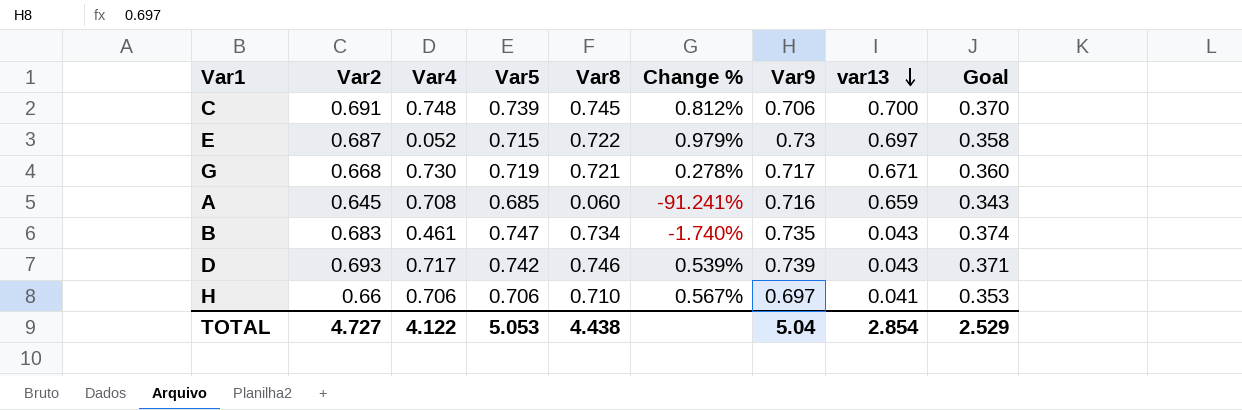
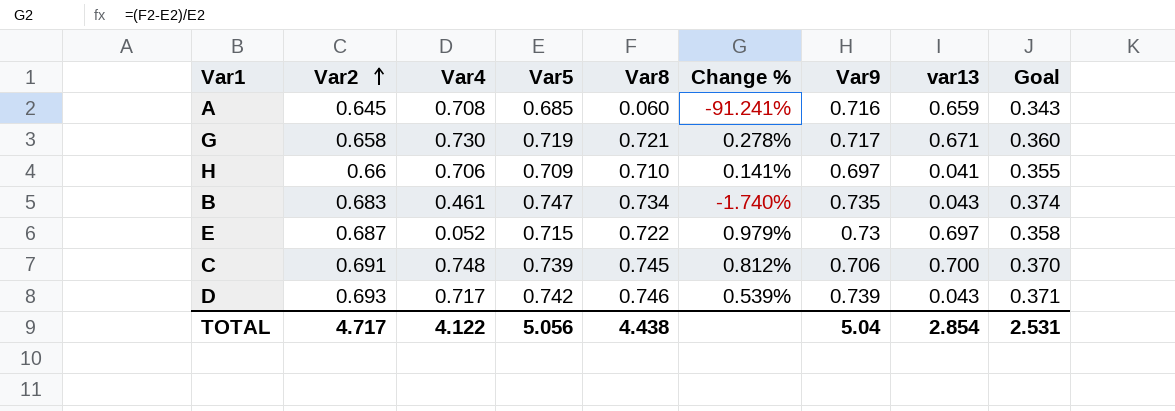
row order: var13 descending -> Var2 ascending
G | Var2: 0.668 -> 0.658
H | Var5: 0.706 -> 0.709
H | Change %: 0.567% -> 0.141%
H | Goal: 0.353 -> 0.355
TOTAL | Var2: 4.727 -> 4.717
TOTAL | Var5: 5.053 -> 5.056
TOTAL | Goal: 2.529 -> 2.531

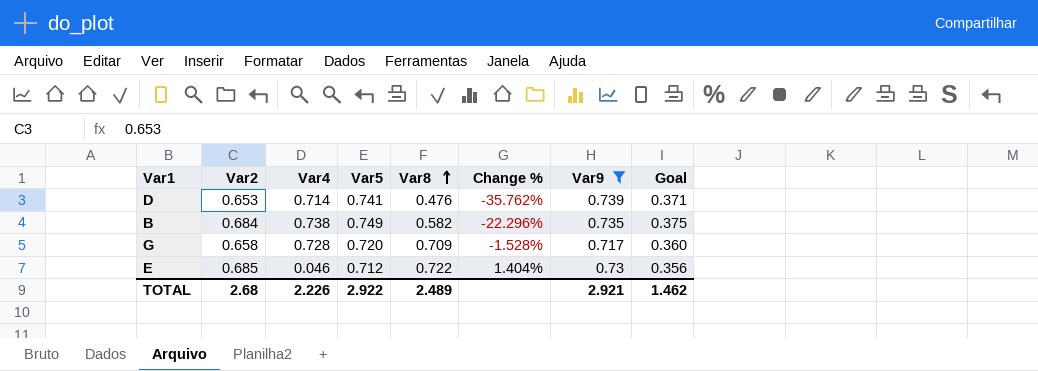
filter: none -> Var9 >= 0.717
row order: Var2 ascending -> Var8 ascending
column var13 | position: 8 -> none
D | Var2: 0.693 -> 0.653
D | Var4: 0.717 -> 0.714
D | Var5: 0.742 -> 0.741
D | Var8: 0.746 -> 0.476
D | Change %: 0.539% -> -35.762%
B | Var2: 0.683 -> 0.684
B | Var4: 0.461 -> 0.738
B | Var5: 0.747 -> 0.749
B | Var8: 0.734 -> 0.582
B | Change %: -1.740% -> -22.296%
B | Goal: 0.374 -> 0.375
G | Var4: 0.730 -> 0.728
G | Var5: 0.719 -> 0.720
G | Var8: 0.721 -> 0.709
G | Change %: 0.278% -> -1.528%
E | Var2: 0.687 -> 0.685
E | Var4: 0.052 -> 0.046
E | Var5: 0.715 -> 0.712
E | Change %: 0.979% -> 1.404%
E | Goal: 0.358 -> 0.356
TOTAL | Var2: 4.717 -> 2.68
TOTAL | Var4: 4.122 -> 2.226
TOTAL | Var5: 5.056 -> 2.922
TOTAL | Var8: 4.438 -> 2.489
TOTAL | Var9: 5.04 -> 2.921
TOTAL | Goal: 2.531 -> 1.462

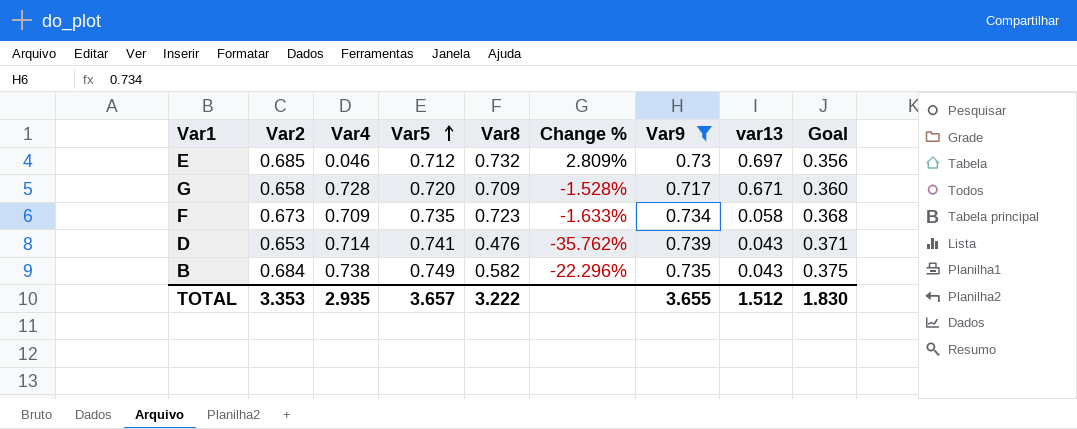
row order: Var8 ascending -> Var5 ascending
column var13 | position: none -> 8
E | Var8: 0.722 -> 0.732
E | Change %: 1.404% -> 2.809%
row F: none -> 0.673 | 0.709 | 0.735 | 0.723 | -1.633% | 0.734 | 0.058 | 0.368
TOTAL | Var2: 2.68 -> 3.353
TOTAL | Var4: 2.226 -> 2.935
TOTAL | Var5: 2.922 -> 3.657
TOTAL | Var8: 2.489 -> 3.222
TOTAL | Var9: 2.921 -> 3.655
TOTAL | Goal: 1.462 -> 1.830

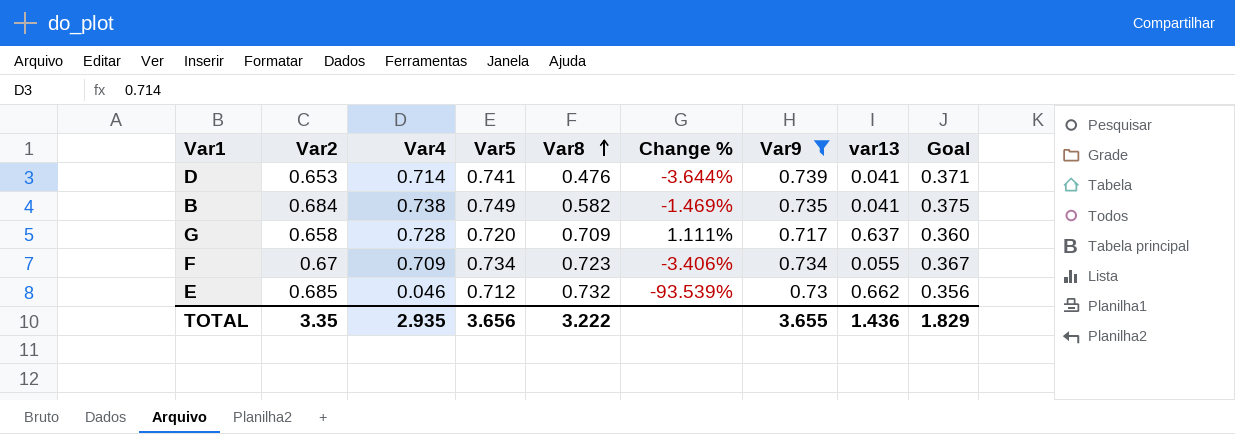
row order: Var5 ascending -> Var8 ascending
column Change % | formula: ([Var8] - [Var5]) / [Var5] -> ([Var4] - [Var5]) / [Var5]
D | var13: 0.043 -> 0.041
B | var13: 0.043 -> 0.041
G | var13: 0.671 -> 0.637
F | Var2: 0.673 -> 0.67
F | Var5: 0.735 -> 0.734
F | var13: 0.058 -> 0.055
F | Goal: 0.368 -> 0.367
E | var13: 0.697 -> 0.662
TOTAL | Var2: 3.353 -> 3.35
TOTAL | Var5: 3.657 -> 3.656
TOTAL | var13: 1.512 -> 1.436
TOTAL | Goal: 1.830 -> 1.829

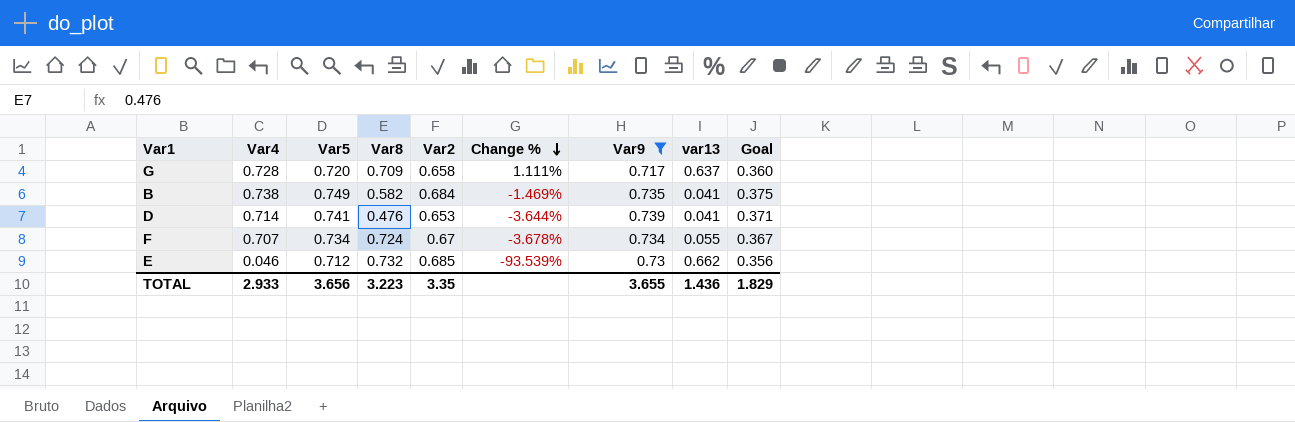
row order: Var8 ascending -> Change % descending
column Var2 | position: 2 -> 5
F | Var4: 0.709 -> 0.707
F | Var8: 0.723 -> 0.724
F | Change %: -3.406% -> -3.678%
TOTAL | Var4: 2.935 -> 2.933
TOTAL | Var8: 3.222 -> 3.223

